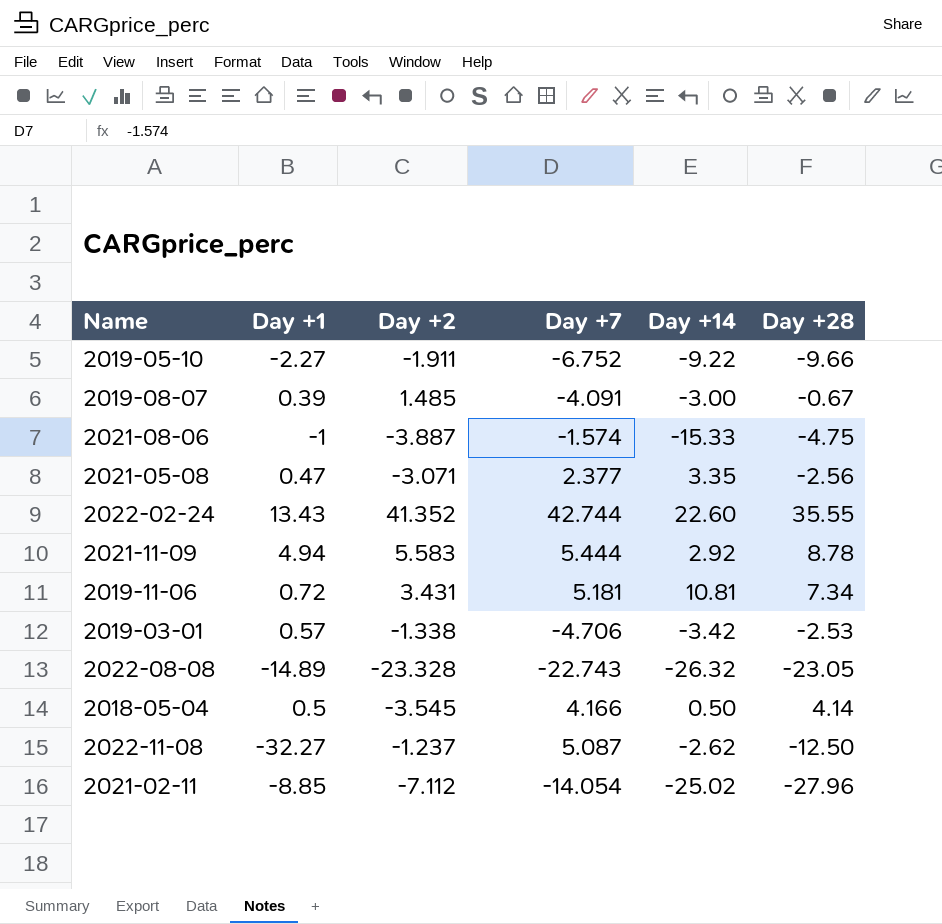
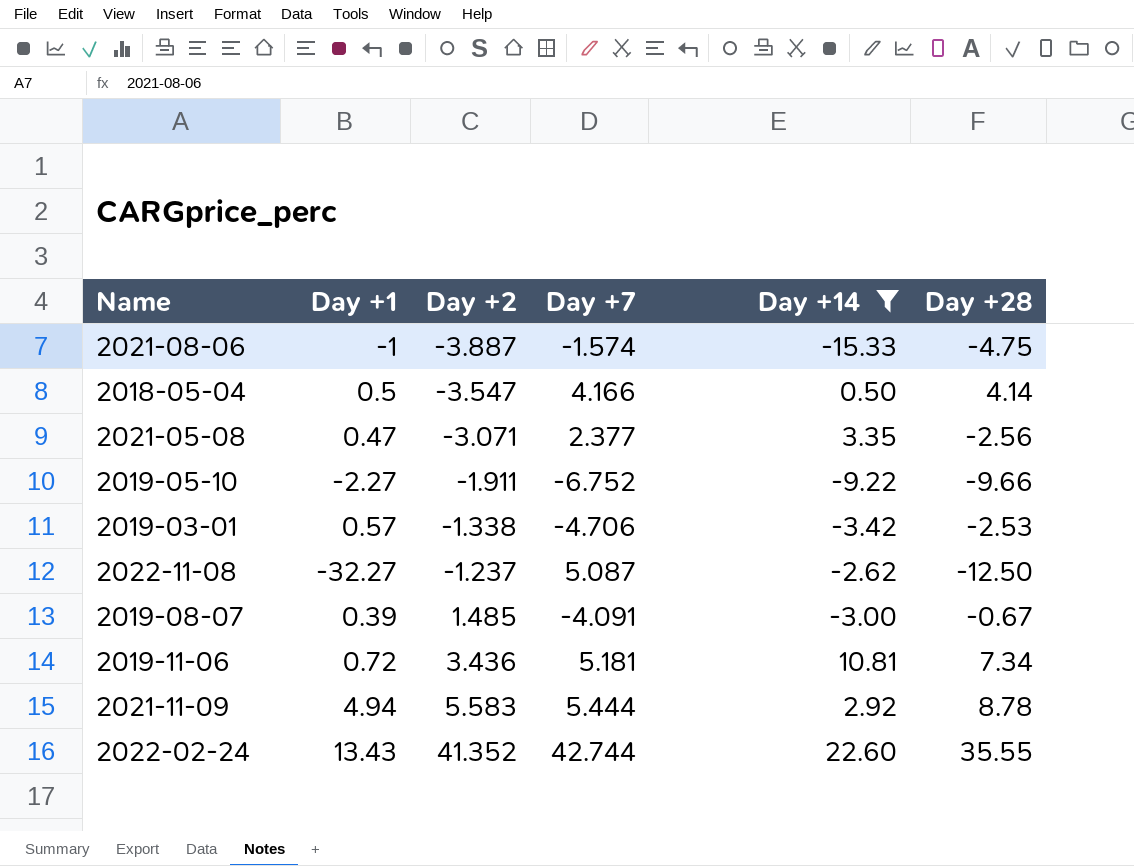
filter: none -> Day +14 >= -15.33
row order: none -> Day +2 ascending
2018-05-04 | Day +2: -3.545 -> -3.547
2019-11-06 | Day +2: 3.431 -> 3.436

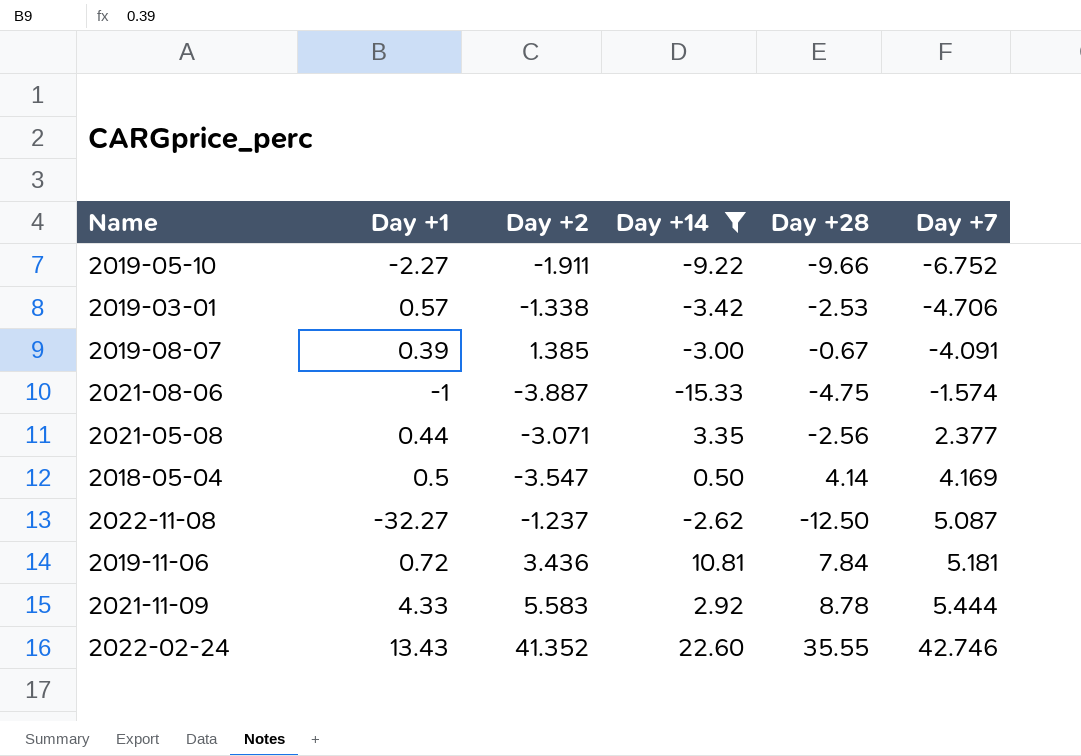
row order: Day +2 ascending -> Day +7 ascending
column Day +7 | position: 4 -> 6
2019-08-07 | Day +2: 1.485 -> 1.385
2021-05-08 | Day +1: 0.47 -> 0.44
2018-05-04 | Day +7: 4.166 -> 4.169
2019-11-06 | Day +28: 7.34 -> 7.84
2021-11-09 | Day +1: 4.94 -> 4.33
2022-02-24 | Day +7: 42.744 -> 42.746

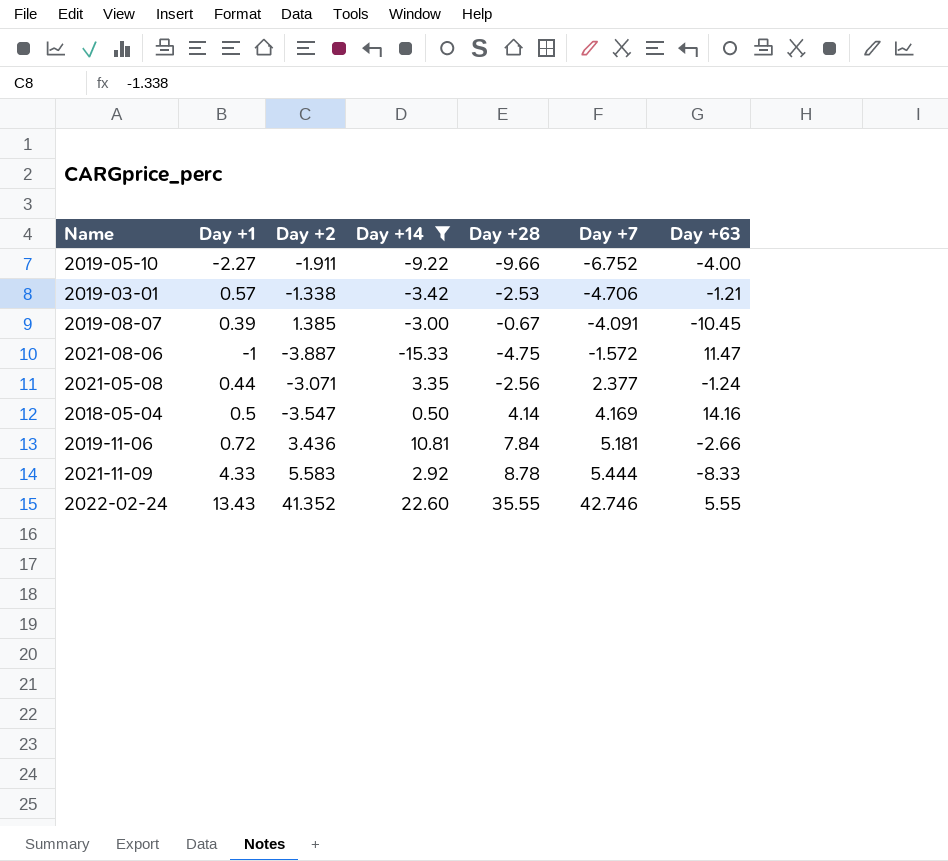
column Day +63 | position: none -> 7
row 2022-11-08: -32.27 | -1.237 | -2.62 | -12.50 | 5.087 -> none
2021-08-06 | Day +7: -1.574 -> -1.572

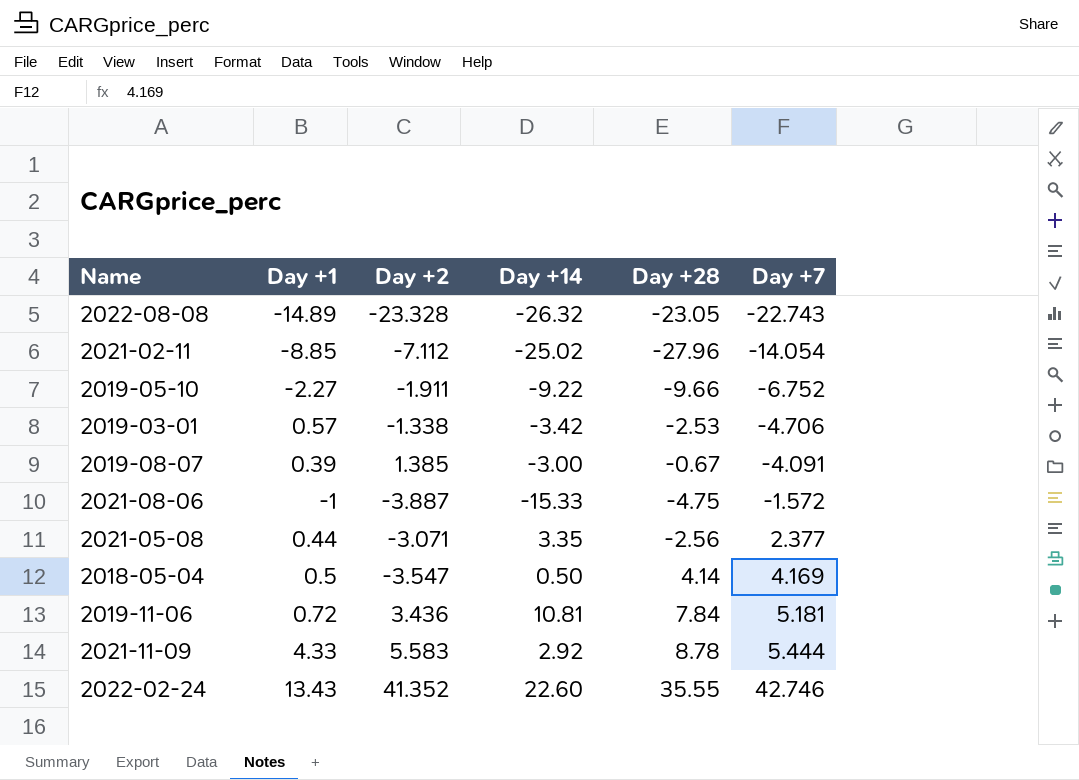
filter: Day +14 >= -15.33 -> none
column Day +63 | position: 7 -> none

